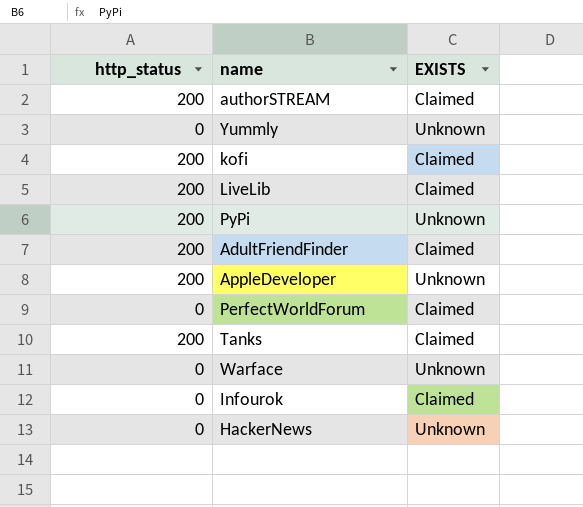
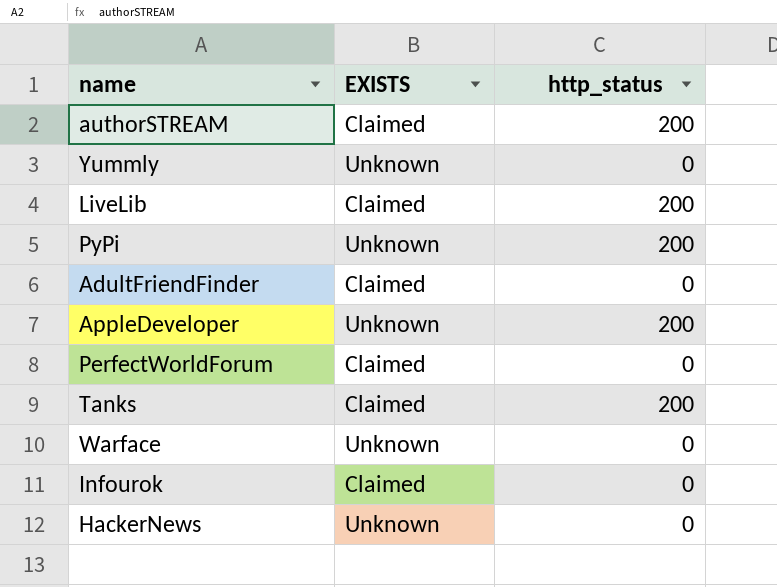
column http_status | position: 1 -> 3
row kofi: 200 | Claimed -> none
AdultFriendFinder | http_status: 200 -> 0

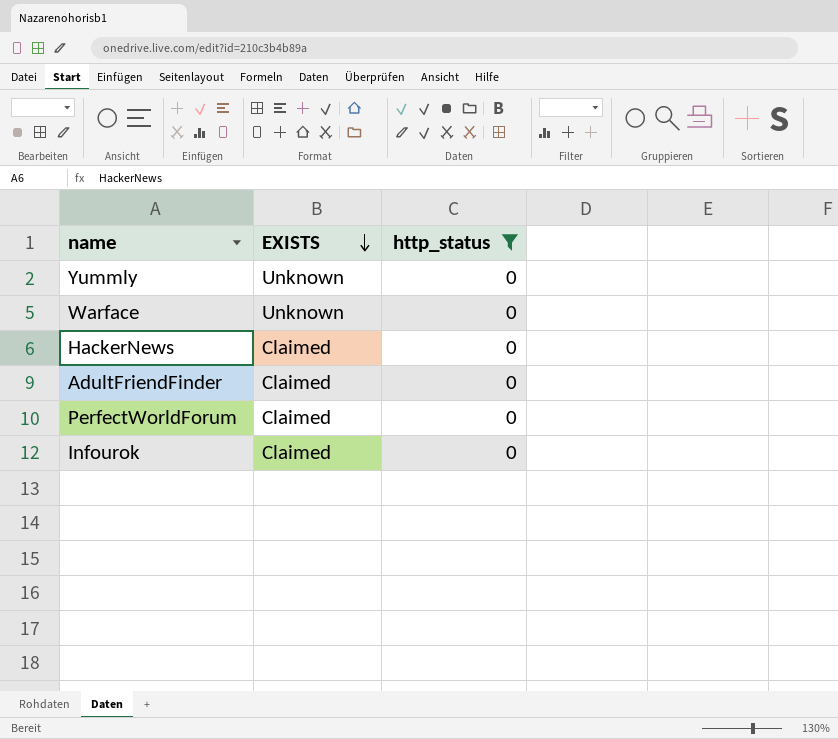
filter: none -> http_status = 0
row order: none -> EXISTS descending
HackerNews | EXISTS: Unknown -> Claimed

